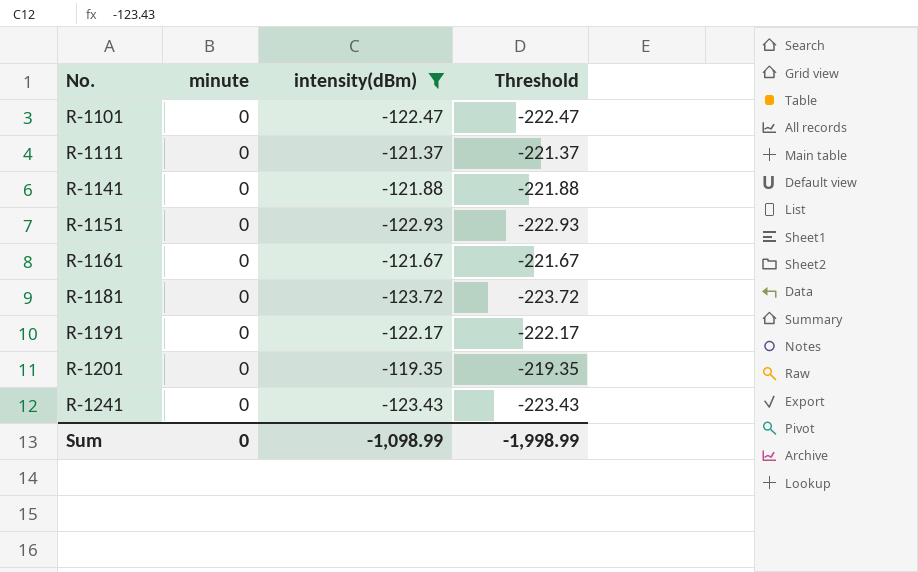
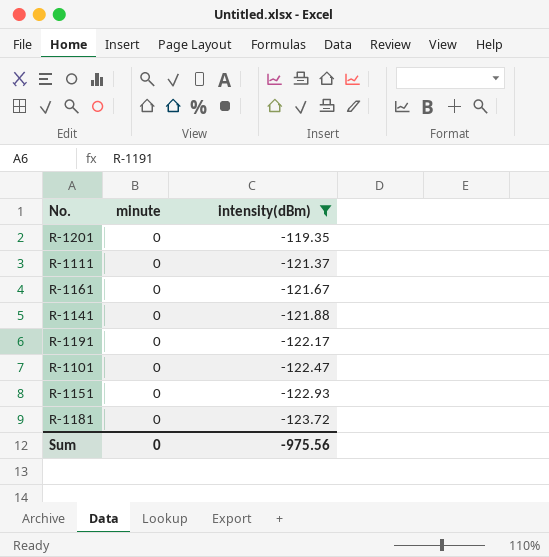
row order: No. ascending -> intensity(dBm) descending
column Threshold | formula: [intensity(dBm)] - 100 -> none
row R-1241: 0 | -123.43 | -223.43 -> none
Sum | intensity(dBm): -1,098.99 -> -975.56

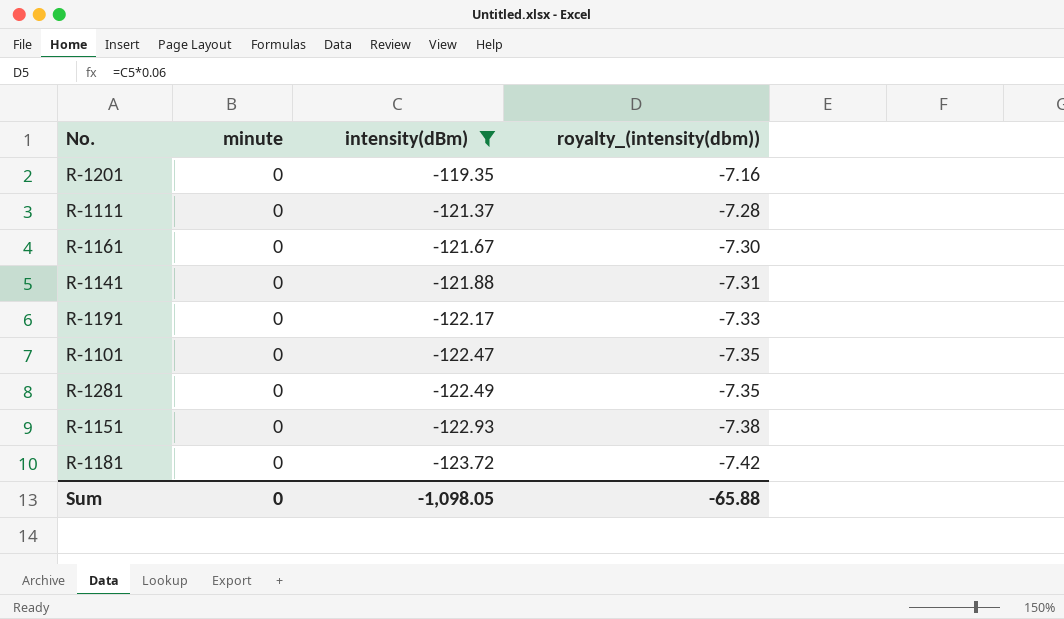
column royalty_(intensity(dbm)) | formula: none -> [intensity(dBm)] * 0.06
row R-1281: none -> 0 | -122.49 | -7.35
Sum | intensity(dBm): -975.56 -> -1,098.05

